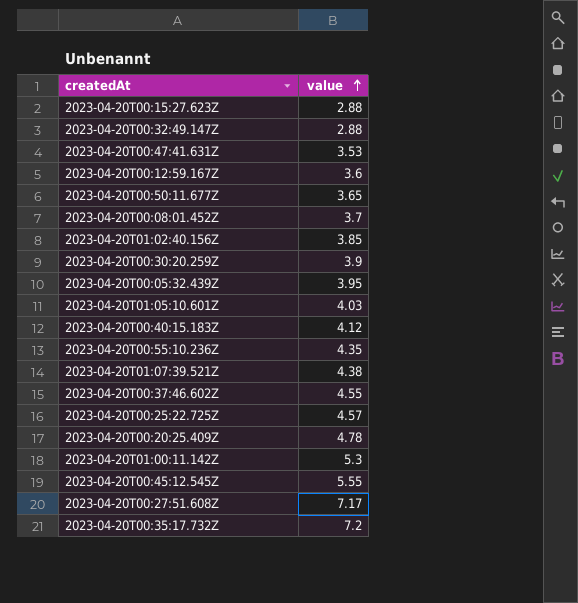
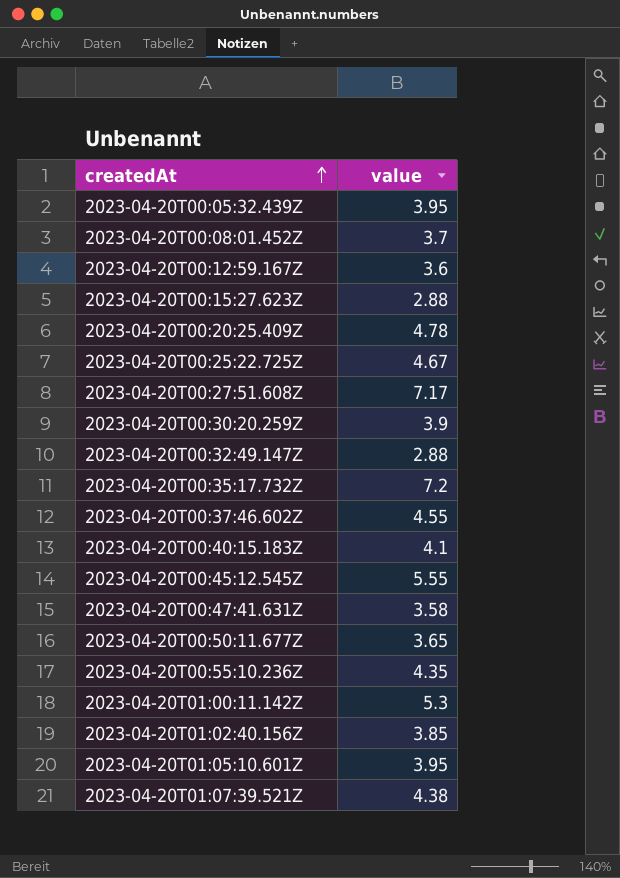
row order: value ascending -> createdAt ascending
2023-04-20T00:25:22.725Z | value: 4.57 -> 4.67
2023-04-20T00:40:15.183Z | value: 4.12 -> 4.1
2023-04-20T00:47:41.631Z | value: 3.53 -> 3.58
2023-04-20T01:05:10.601Z | value: 4.03 -> 3.95

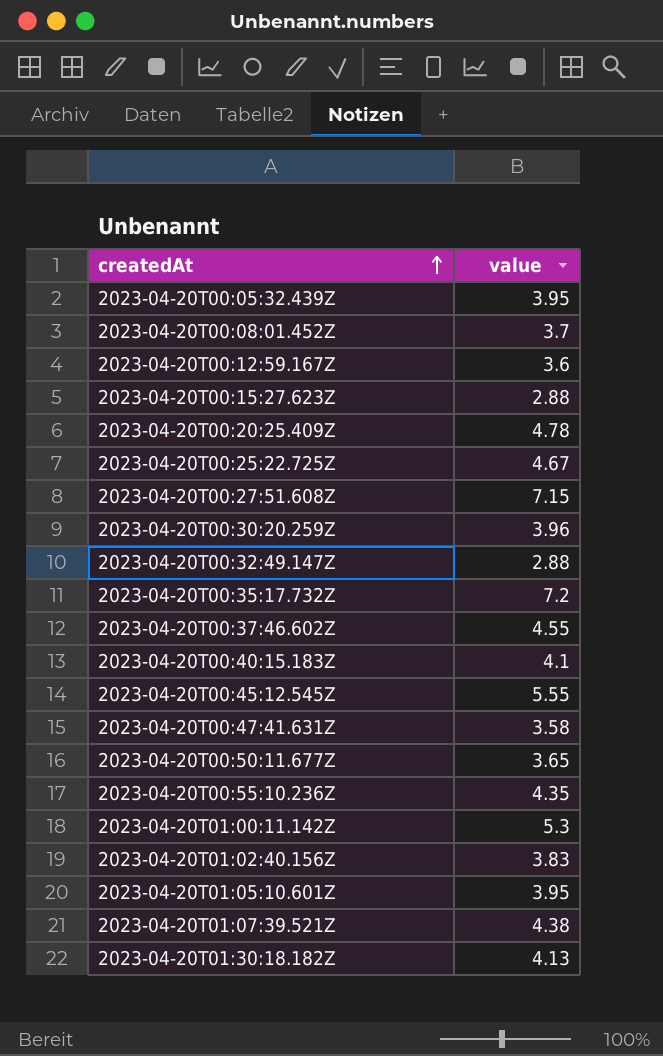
2023-04-20T00:27:51.608Z | value: 7.17 -> 7.15
2023-04-20T00:30:20.259Z | value: 3.9 -> 3.96
2023-04-20T01:02:40.156Z | value: 3.85 -> 3.83
row 2023-04-20T01:30:18.182Z: none -> 4.13

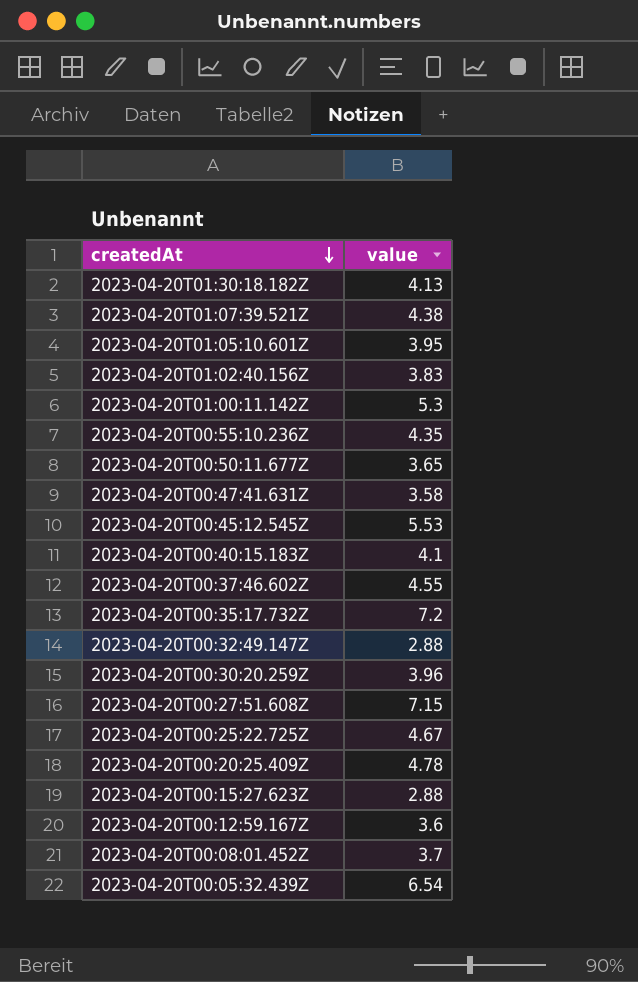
row order: createdAt ascending -> createdAt descending
2023-04-20T00:45:12.545Z | value: 5.55 -> 5.53
2023-04-20T00:05:32.439Z | value: 3.95 -> 6.54

